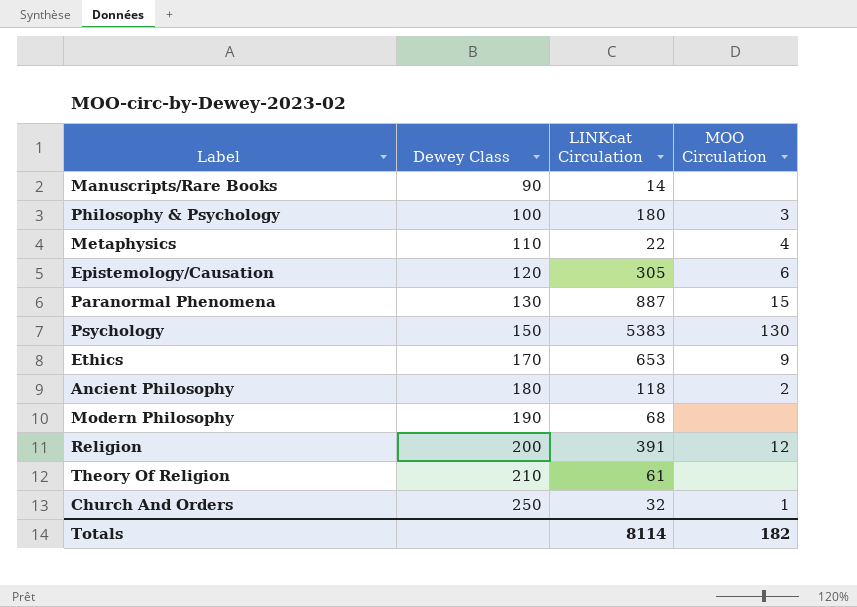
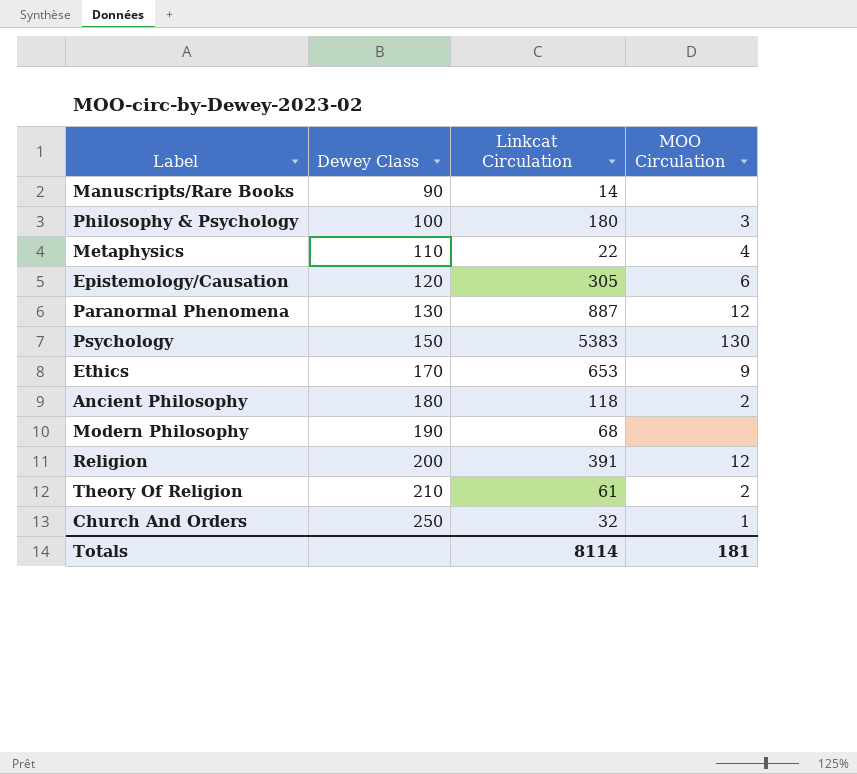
column name: LINKcat Circulation -> Linkcat Circulation
Paranormal Phenomena | MOO Circulation: 15 -> 12
Theory Of Religion | MOO Circulation: none -> 2
Totals | MOO Circulation: 182 -> 181

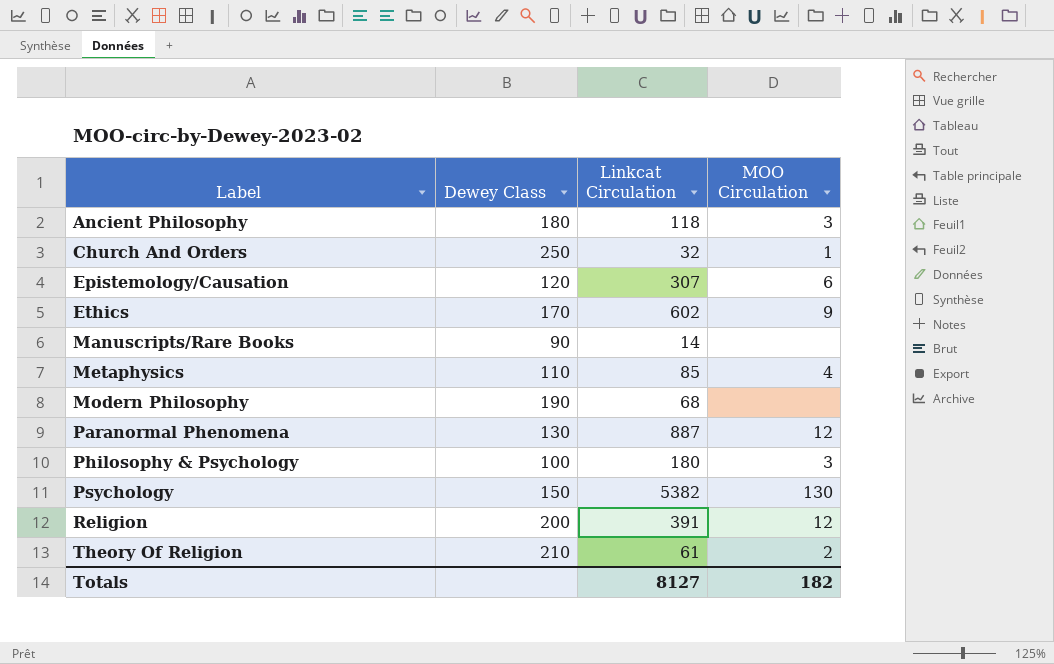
row order: Dewey Class ascending -> Label ascending
Ancient Philosophy | MOO Circulation: 2 -> 3
Epistemology/Causation | Linkcat Circulation: 305 -> 307
Ethics | Linkcat Circulation: 653 -> 602
Metaphysics | Linkcat Circulation: 22 -> 85
Psychology | Linkcat Circulation: 5383 -> 5382
Totals | Linkcat Circulation: 8114 -> 8127
Totals | MOO Circulation: 181 -> 182

